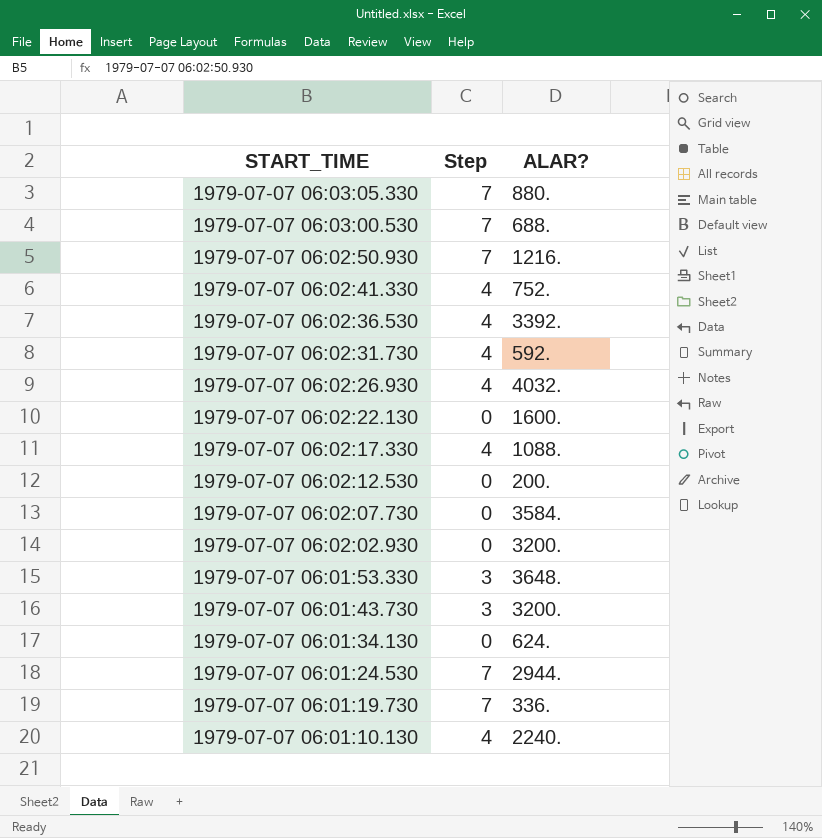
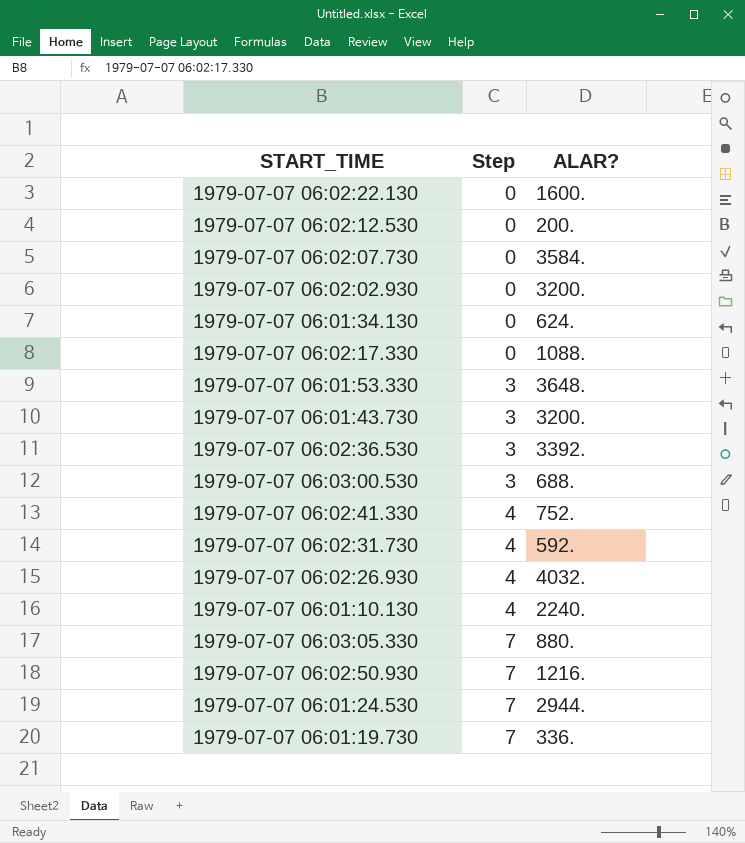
row order: START_TIME descending -> Step ascending
1979-07-07 06:02:17.330 | Step: 4 -> 0
1979-07-07 06:02:36.530 | Step: 4 -> 3
1979-07-07 06:03:00.530 | Step: 7 -> 3

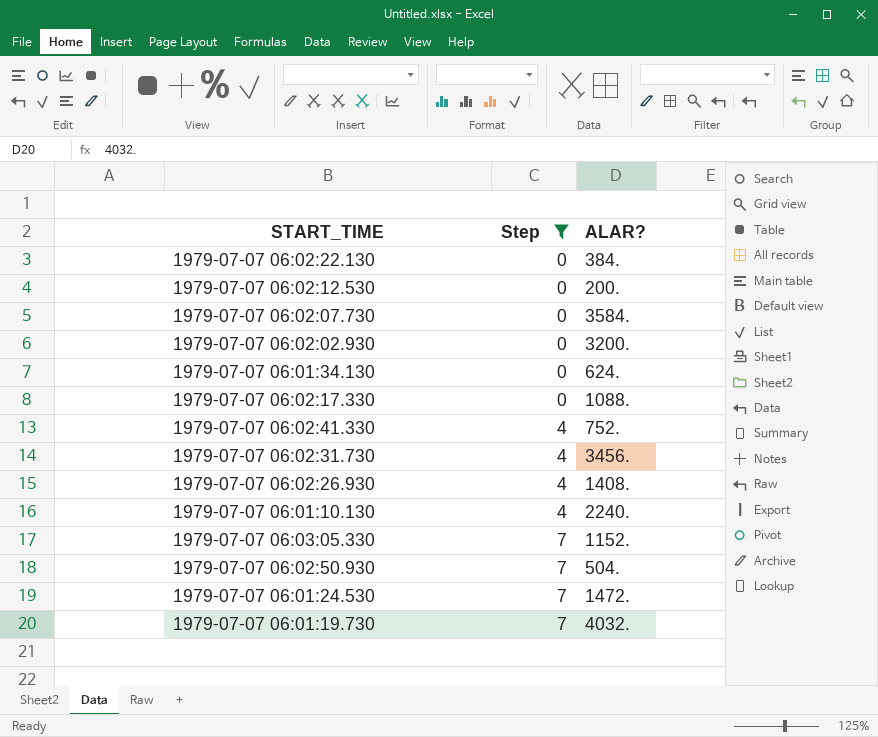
filter: none -> Step != 3
1979-07-07 06:02:22.130 | ALAR?: 1600. -> 384.
1979-07-07 06:02:31.730 | ALAR?: 592. -> 3456.
1979-07-07 06:02:26.930 | ALAR?: 4032. -> 1408.
1979-07-07 06:03:05.330 | ALAR?: 880. -> 1152.
1979-07-07 06:02:50.930 | ALAR?: 1216. -> 504.
1979-07-07 06:01:24.530 | ALAR?: 2944. -> 1472.
1979-07-07 06:01:19.730 | ALAR?: 336. -> 4032.

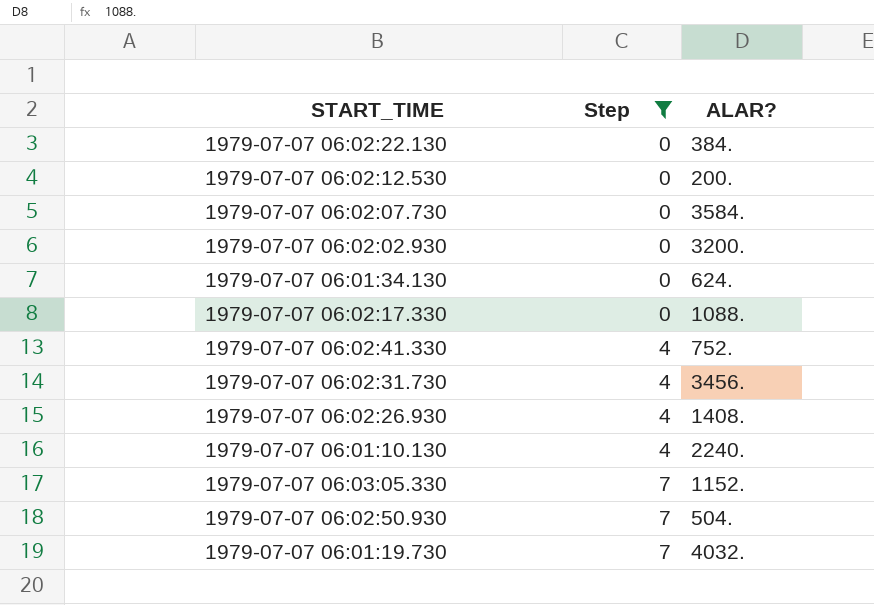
row 1979-07-07 06:01:24.530: 7 | 1472. -> none

